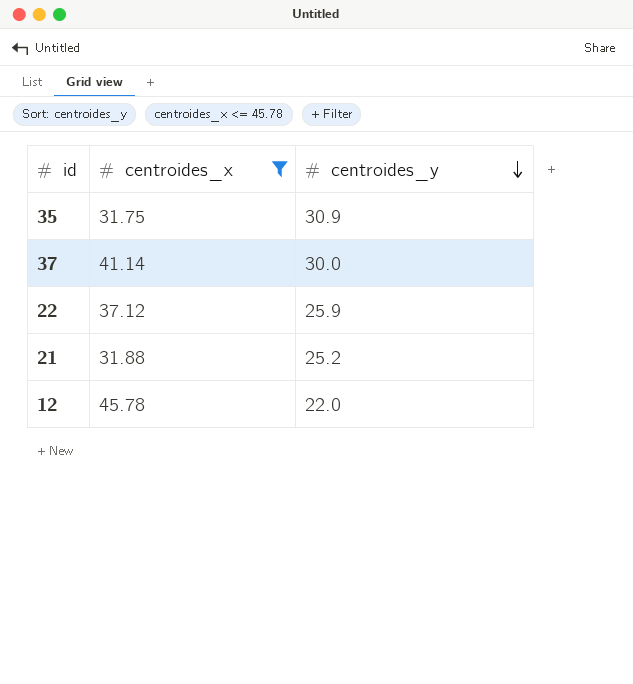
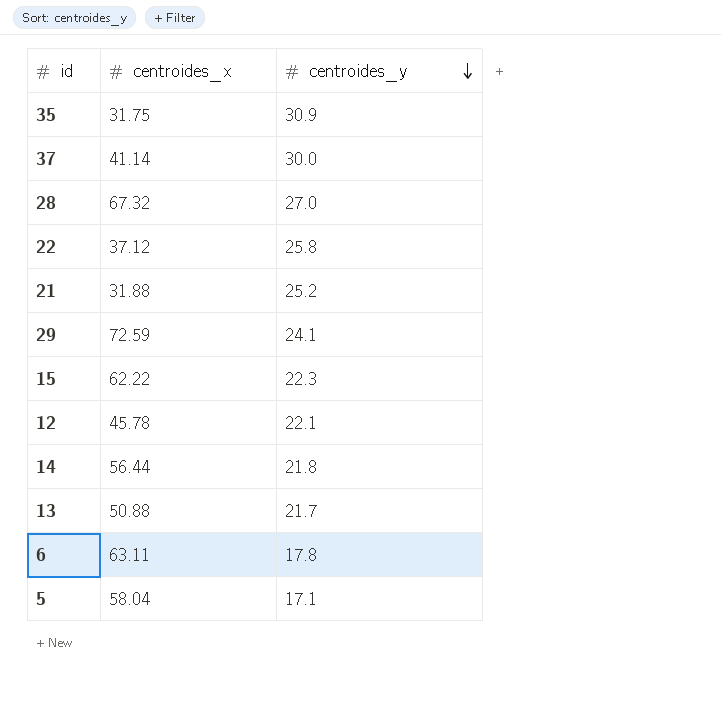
filter: centroides_x <= 45.78 -> none
22 | centroides_y: 25.9 -> 25.8
12 | centroides_y: 22.0 -> 22.1

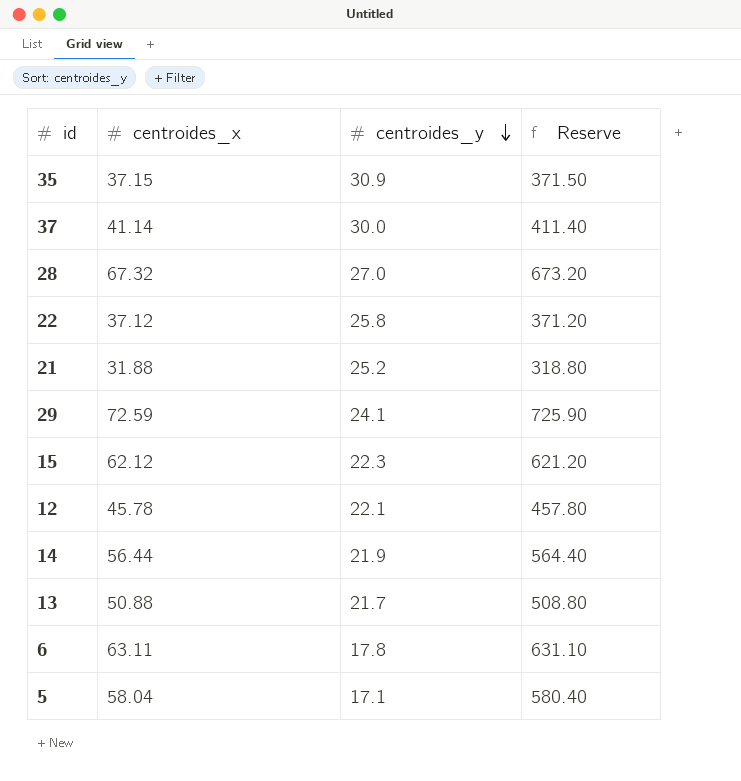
column Reserve | formula: none -> [centroides_x] * 10
35 | centroides_x: 31.75 -> 37.15
15 | centroides_x: 62.22 -> 62.12
14 | centroides_y: 21.8 -> 21.9

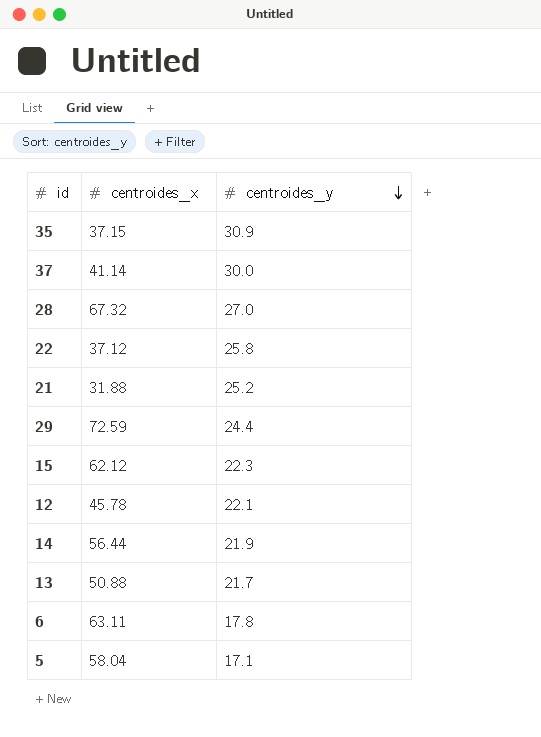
column Reserve | formula: [centroides_x] * 10 -> none
29 | centroides_y: 24.1 -> 24.4

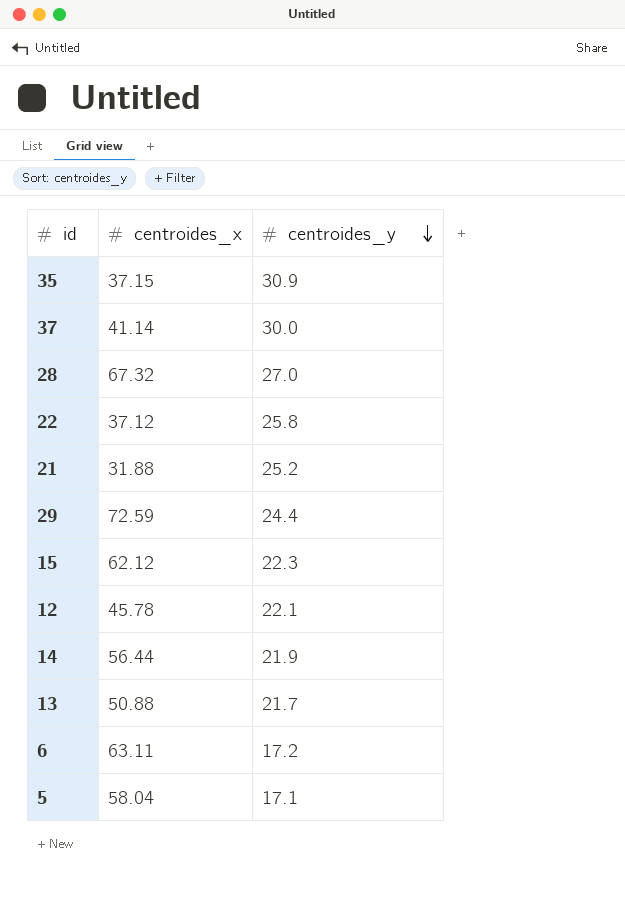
6 | centroides_y: 17.8 -> 17.2

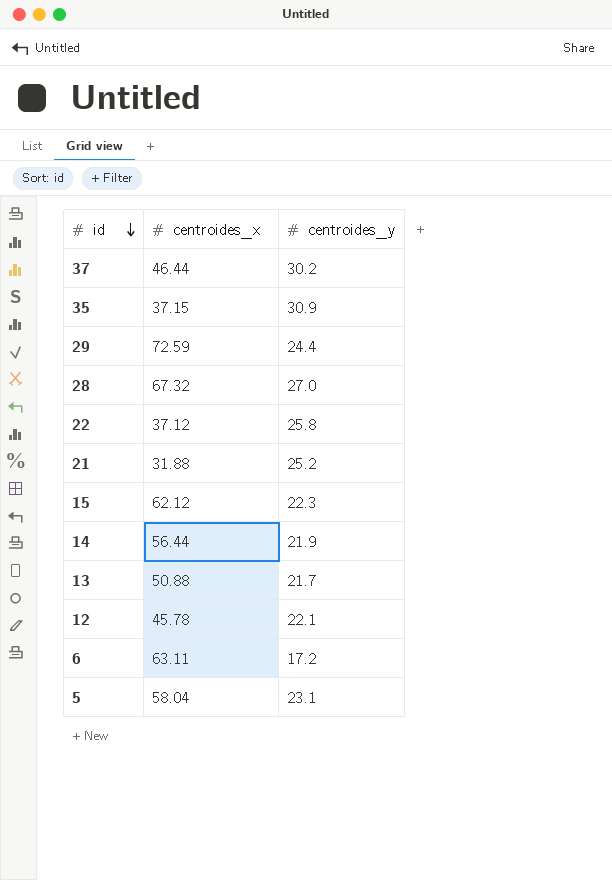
row order: centroides_y descending -> id descending
37 | centroides_x: 41.14 -> 46.44
37 | centroides_y: 30.0 -> 30.2
5 | centroides_y: 17.1 -> 23.1

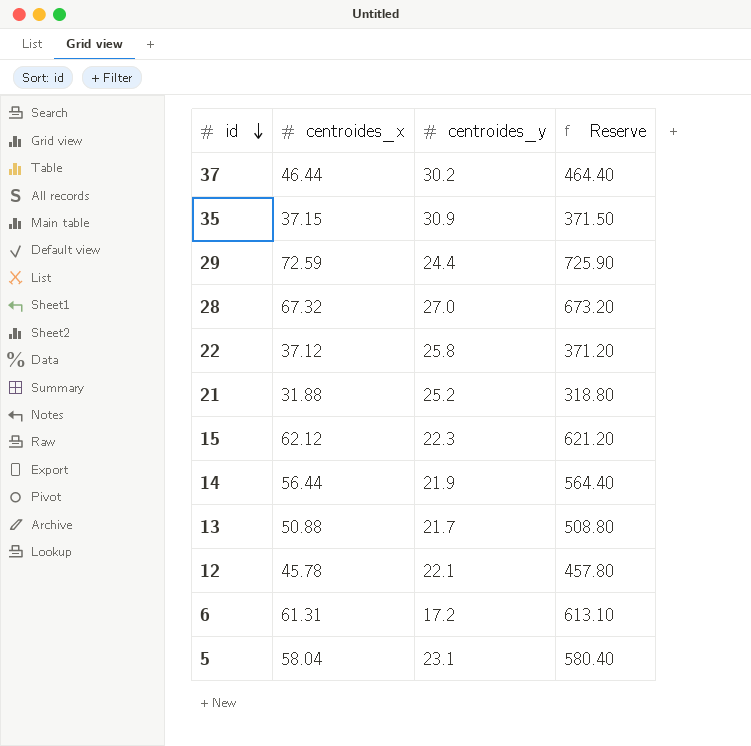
column Reserve | formula: none -> [centroides_x] * 10
6 | centroides_x: 63.11 -> 61.31

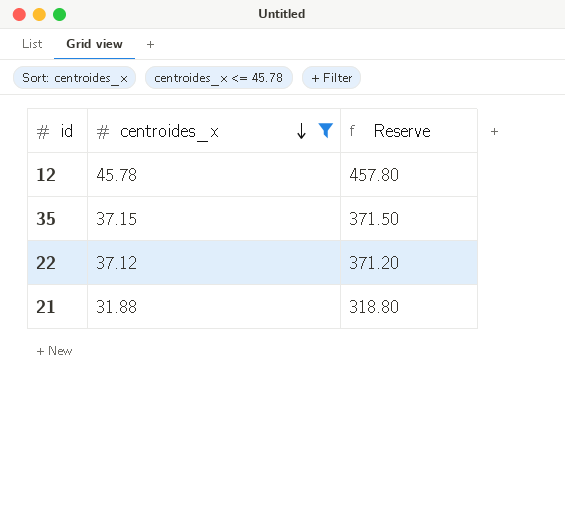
filter: none -> centroides_x <= 45.78
row order: id descending -> centroides_x descending
column centroides_y | position: 3 -> none

